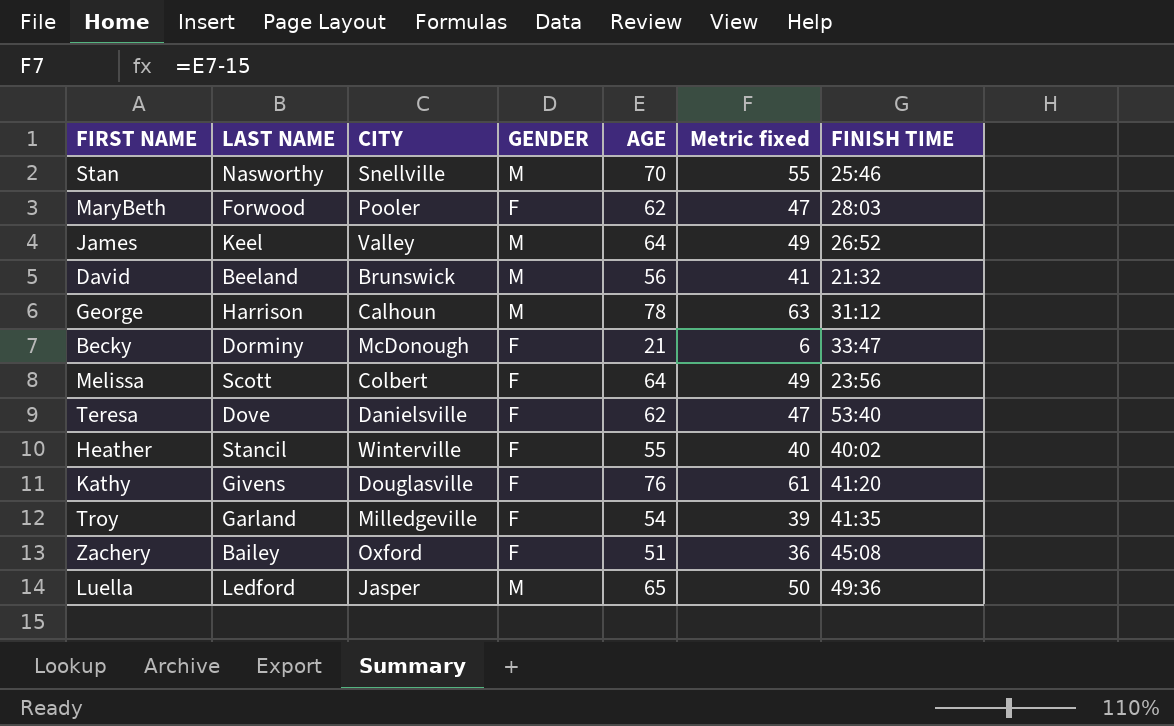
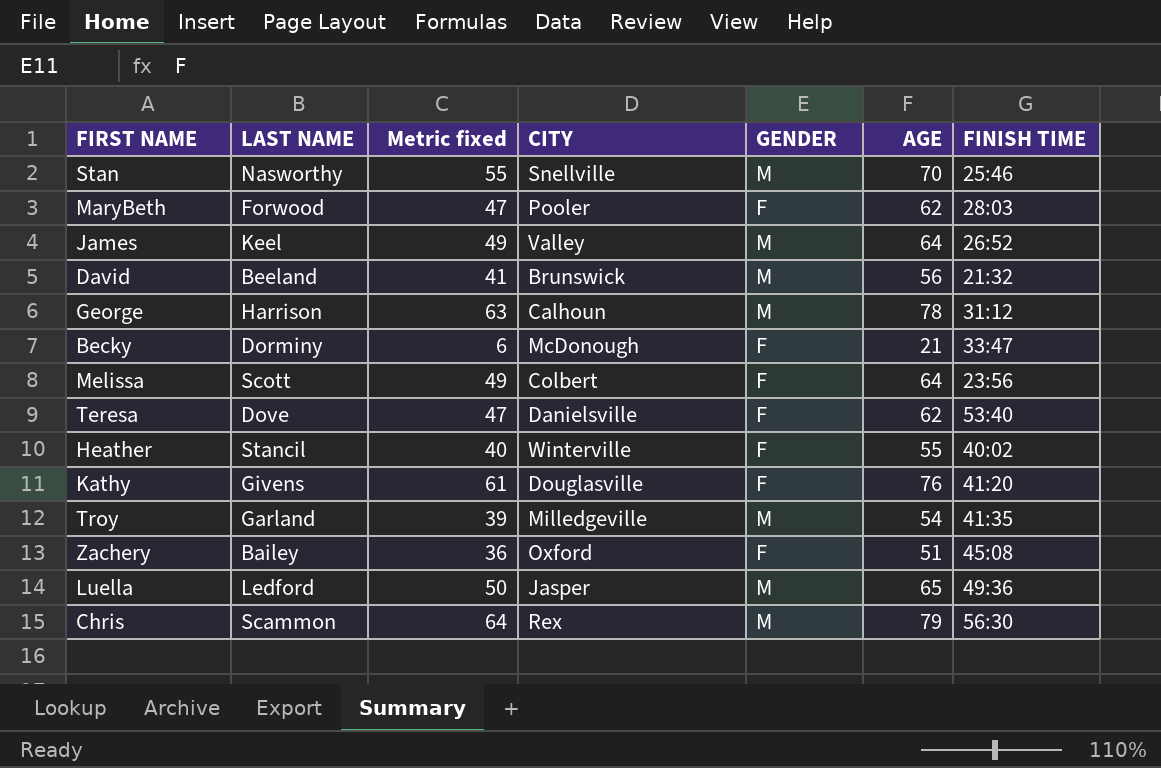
column Metric fixed | position: 6 -> 3
Troy | GENDER: F -> M
row Chris: none -> Scammon | 64 | Rex | M | 79 | 56:30

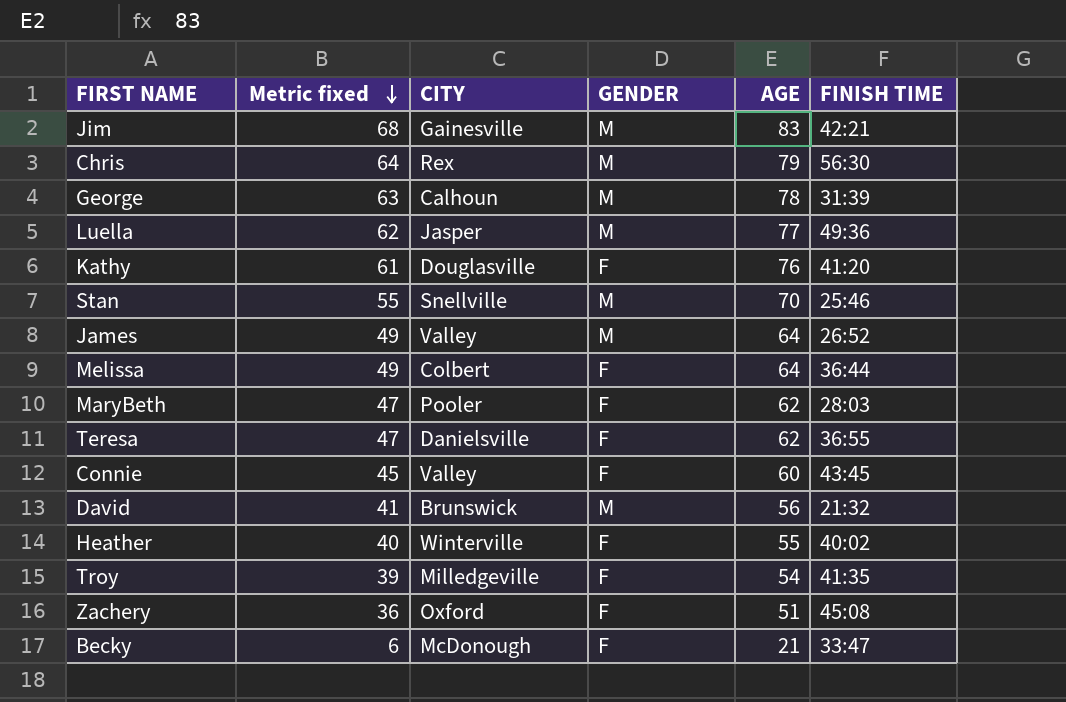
row order: none -> Metric fixed descending
column LAST NAME | position: 2 -> none
row Jim: none -> 68 | Gainesville | M | 83 | 42:21
George | FINISH TIME: 31:12 -> 31:39
Luella | Metric fixed: 50 -> 62
Luella | AGE: 65 -> 77
Melissa | FINISH TIME: 23:56 -> 36:44
Teresa | FINISH TIME: 53:40 -> 36:55
row Connie: none -> 45 | Valley | F | 60 | 43:45
Troy | GENDER: M -> F

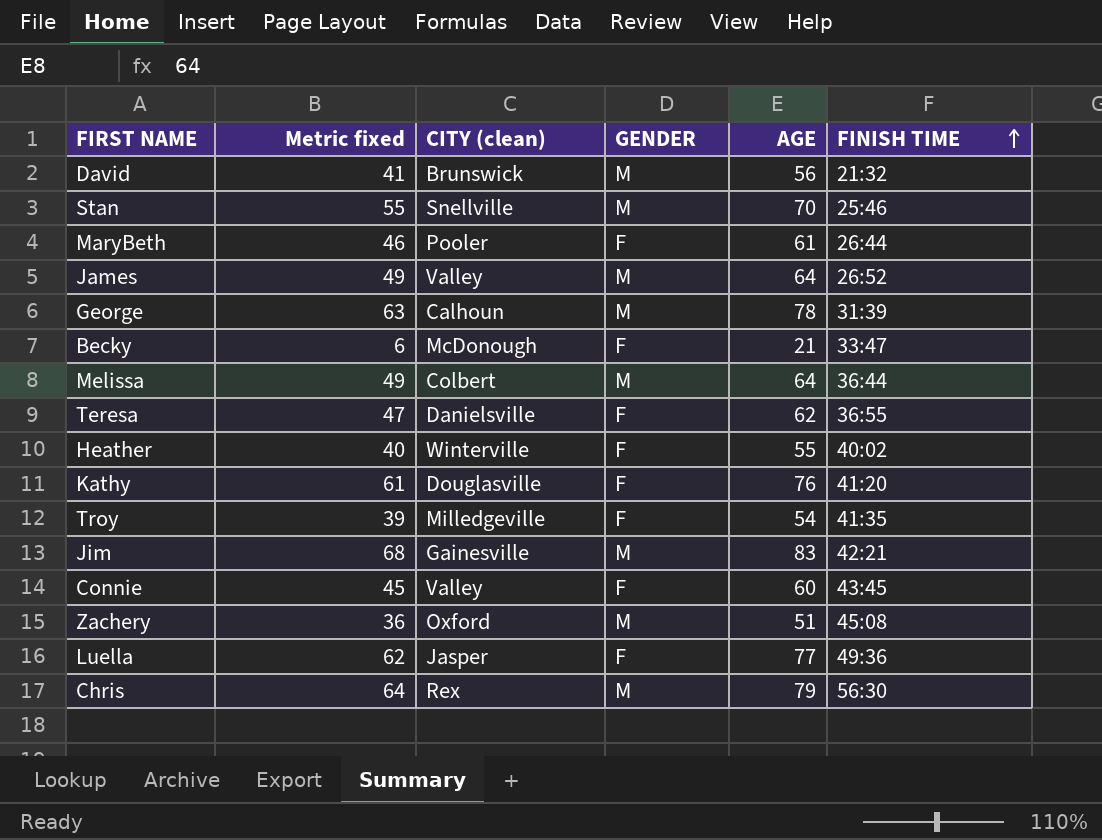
row order: Metric fixed descending -> FINISH TIME ascending
column name: CITY -> CITY (clean)
MaryBeth | Metric fixed: 47 -> 46
MaryBeth | AGE: 62 -> 61
MaryBeth | FINISH TIME: 28:03 -> 26:44
Melissa | GENDER: F -> M
Zachery | GENDER: F -> M
Luella | GENDER: M -> F

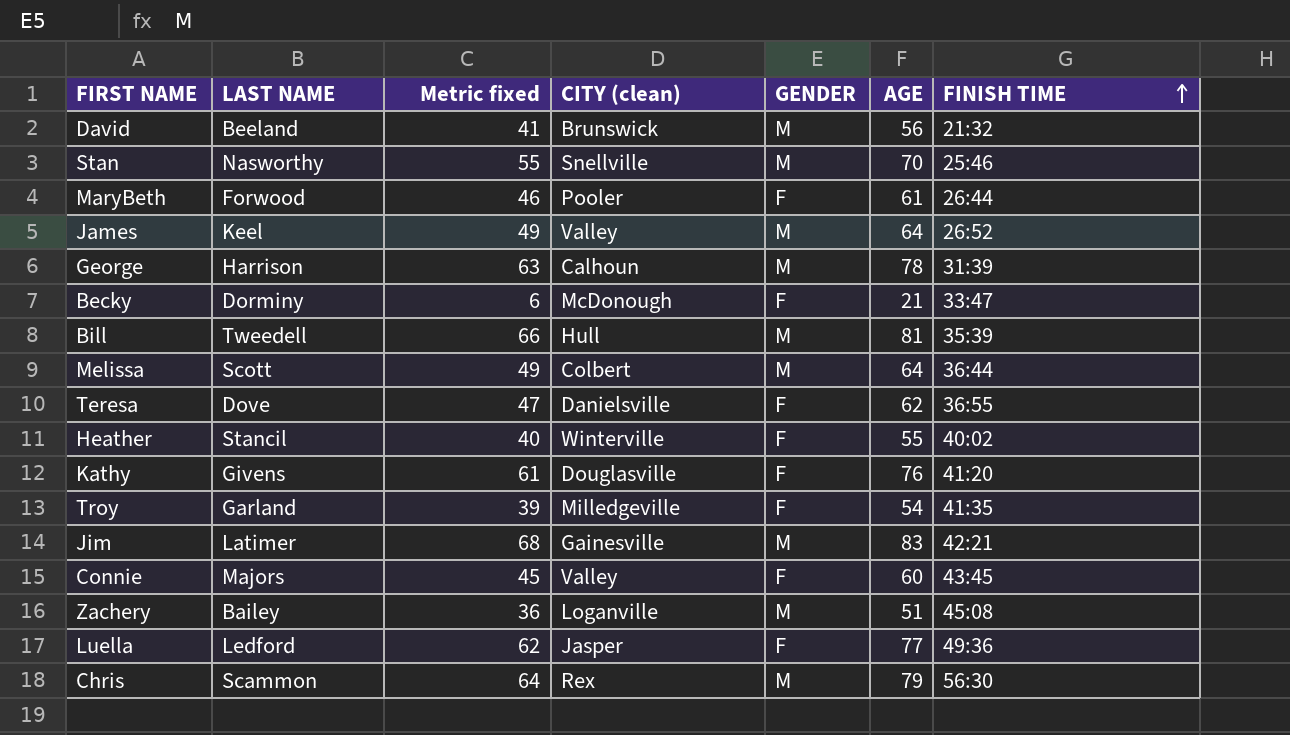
column LAST NAME | position: none -> 2
row Bill: none -> Tweedell | 66 | Hull | M | 81 | 35:39
Zachery | CITY (clean): Oxford -> Loganville

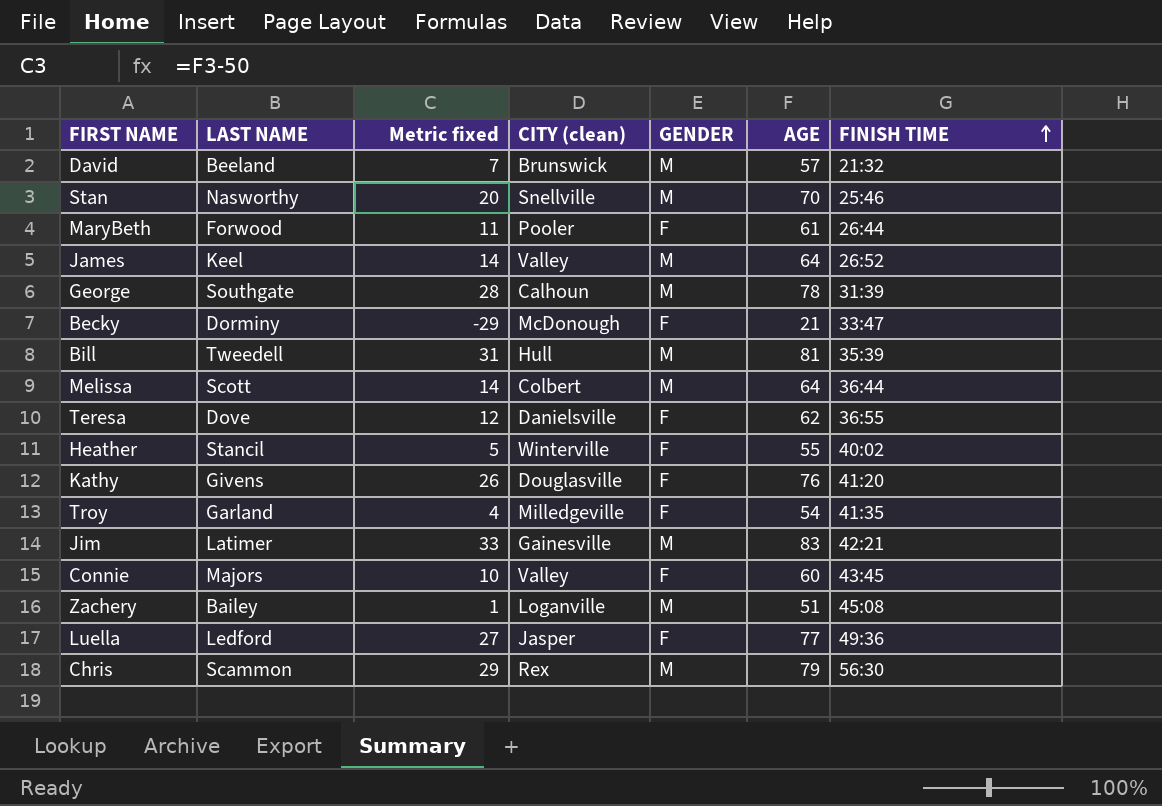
column Metric fixed | formula: [AGE] - 15 -> [AGE] - 50
David | AGE: 56 -> 57
George | LAST NAME: Harrison -> Southgate

